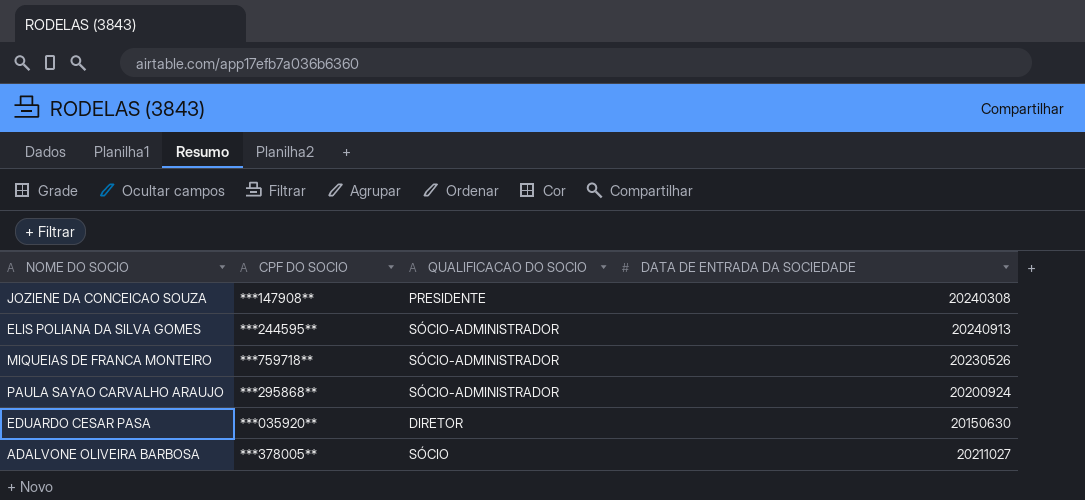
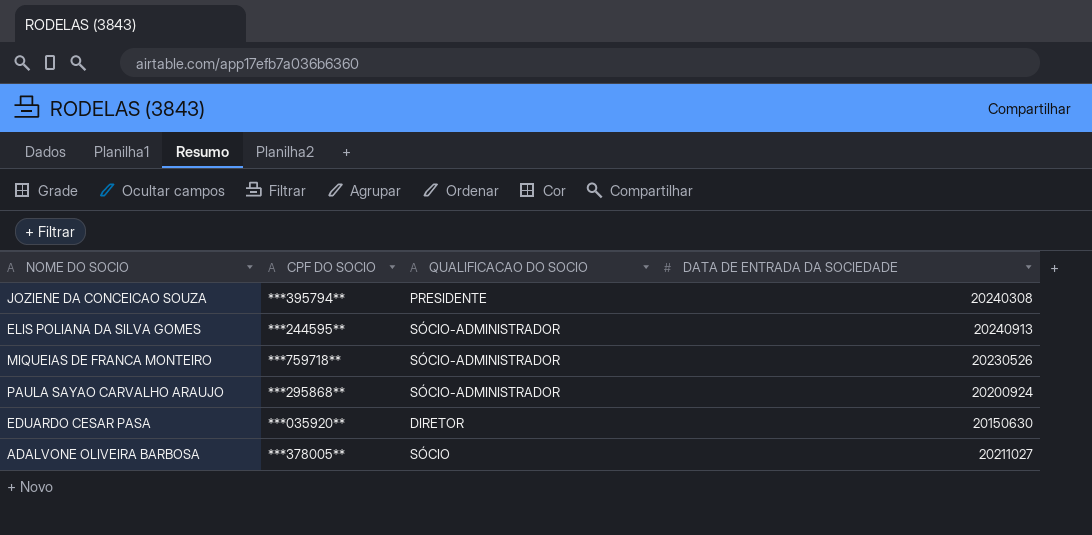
JOZIENE DA CONCEICAO SOUZA | CPF DO SOCIO: ***147908** -> ***395794**

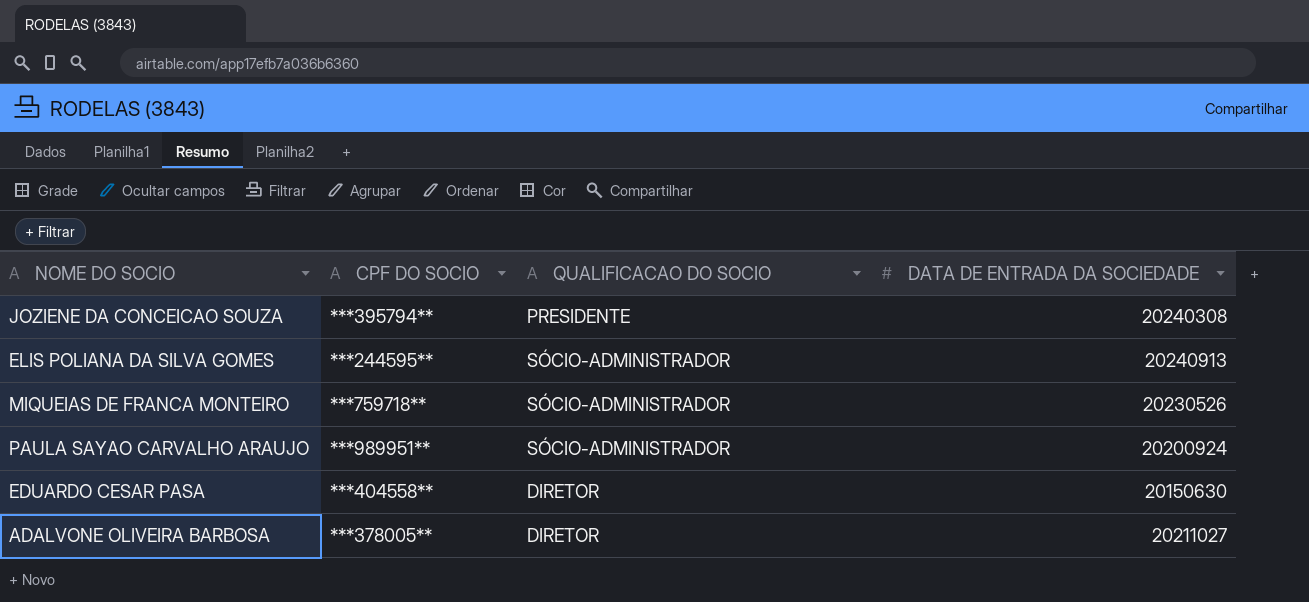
PAULA SAYAO CARVALHO ARAUJO | CPF DO SOCIO: ***295868** -> ***989951**
EDUARDO CESAR PASA | CPF DO SOCIO: ***035920** -> ***404558**
ADALVONE OLIVEIRA BARBOSA | QUALIFICACAO DO SOCIO: SÓCIO -> DIRETOR

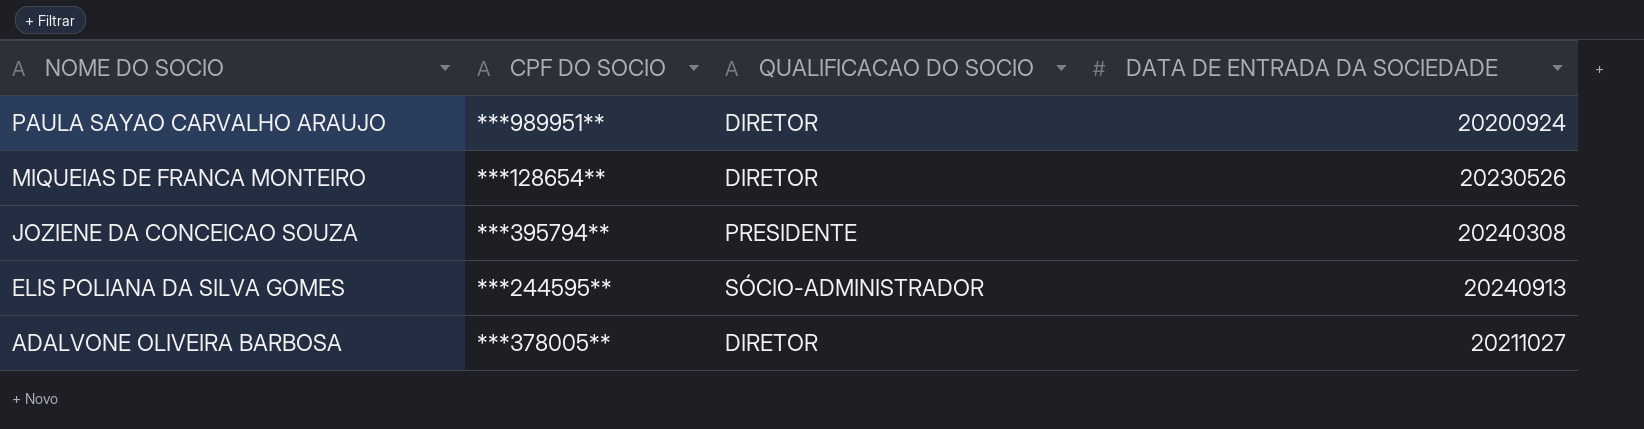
row order: none -> NOME DO SOCIO descending
row EDUARDO CESAR PASA: ***404558** | DIRETOR | 20150630 -> none
PAULA SAYAO CARVALHO ARAUJO | QUALIFICACAO DO SOCIO: SÓCIO-ADMINISTRADOR -> DIRETOR
MIQUEIAS DE FRANCA MONTEIRO | CPF DO SOCIO: ***759718** -> ***128654**
MIQUEIAS DE FRANCA MONTEIRO | QUALIFICACAO DO SOCIO: SÓCIO-ADMINISTRADOR -> DIRETOR

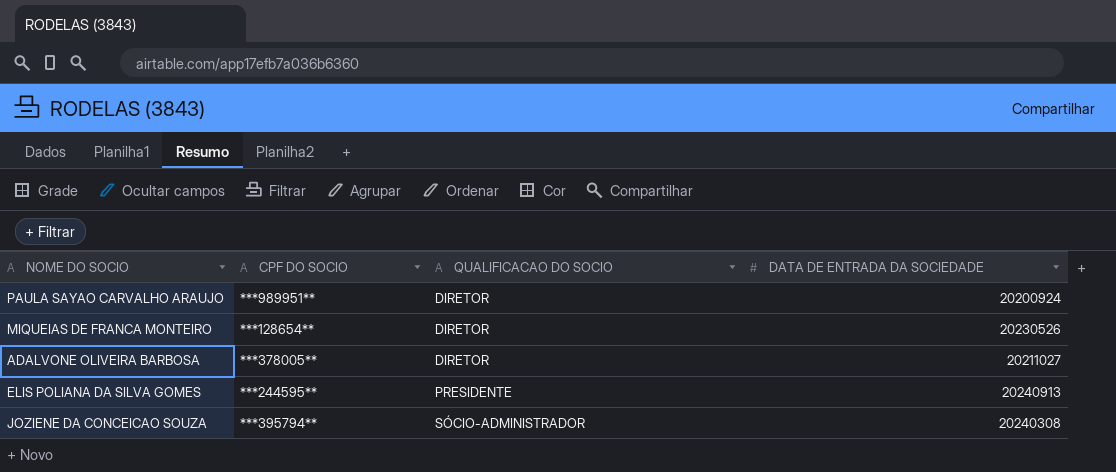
row order: NOME DO SOCIO descending -> QUALIFICACAO DO SOCIO ascending
ELIS POLIANA DA SILVA GOMES | QUALIFICACAO DO SOCIO: SÓCIO-ADMINISTRADOR -> PRESIDENTE
JOZIENE DA CONCEICAO SOUZA | QUALIFICACAO DO SOCIO: PRESIDENTE -> SÓCIO-ADMINISTRADOR

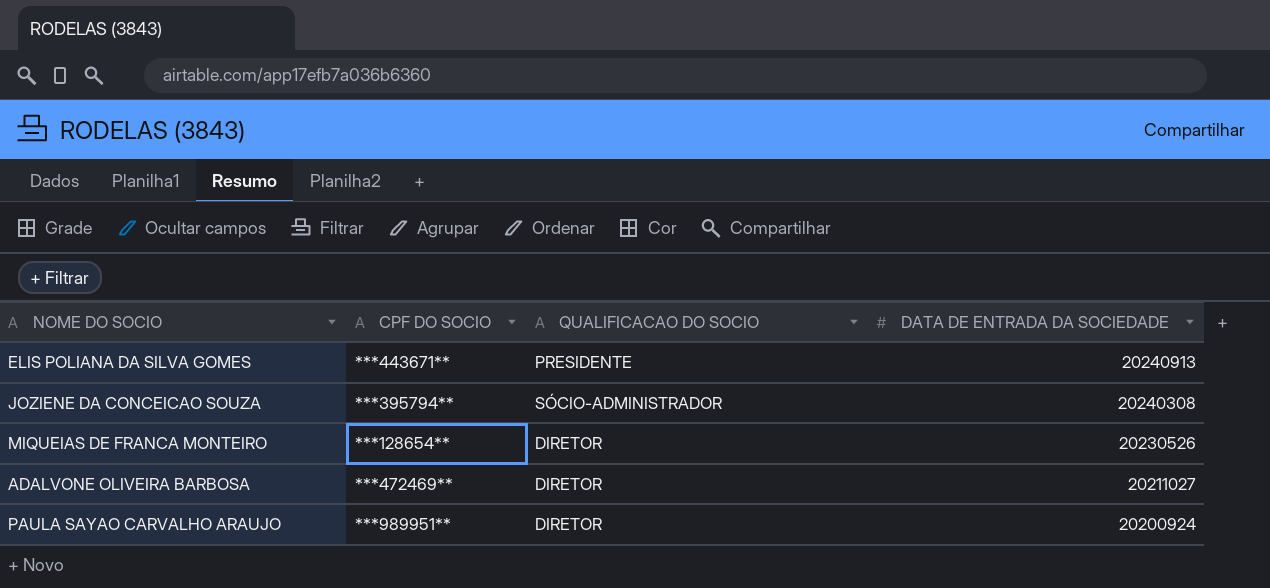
row order: QUALIFICACAO DO SOCIO ascending -> DATA DE ENTRADA DA SOCIEDADE descending
ELIS POLIANA DA SILVA GOMES | CPF DO SOCIO: ***244595** -> ***443671**
ADALVONE OLIVEIRA BARBOSA | CPF DO SOCIO: ***378005** -> ***472469**

